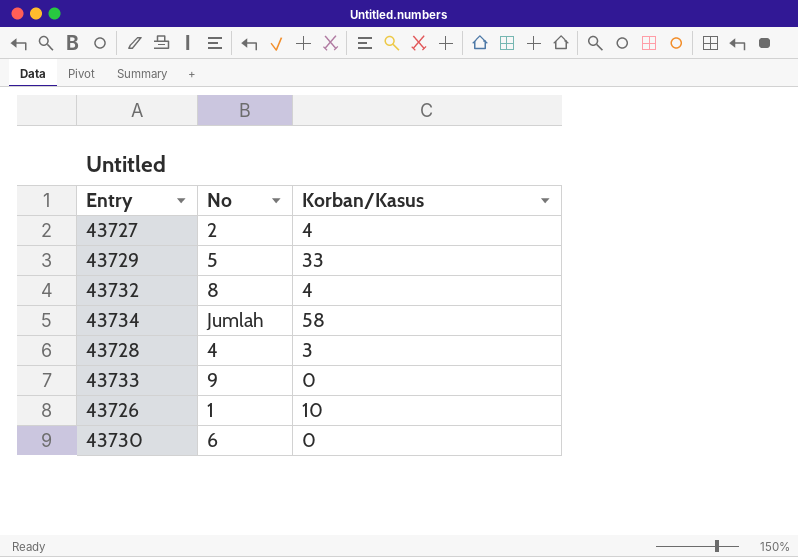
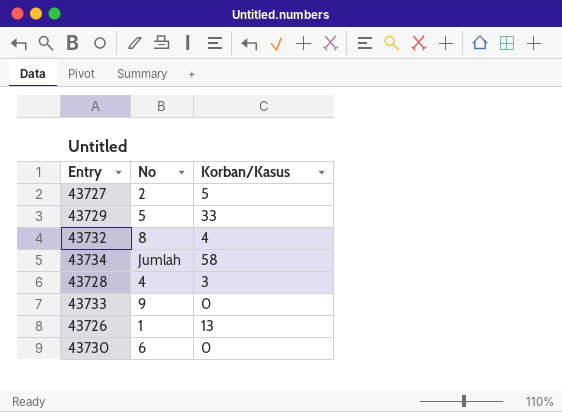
43727 | Korban/Kasus: 4 -> 5
43726 | Korban/Kasus: 10 -> 13

